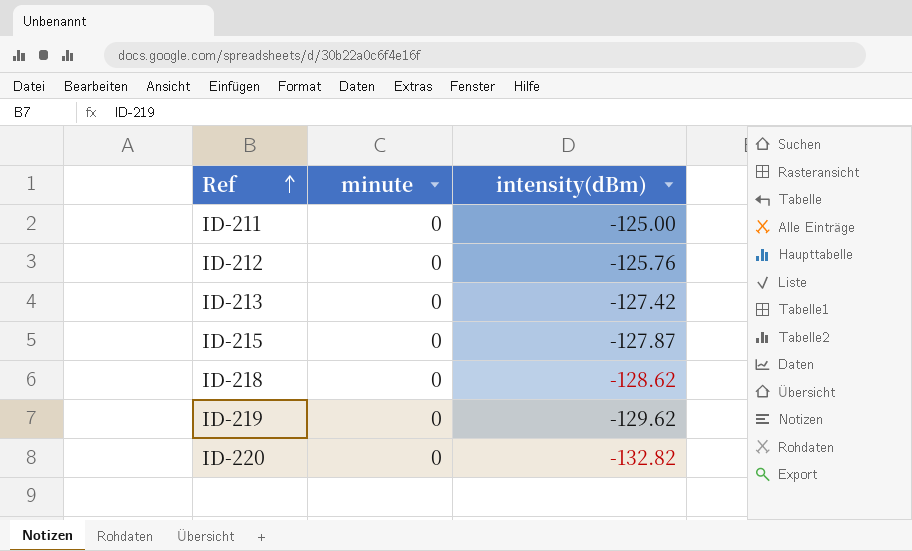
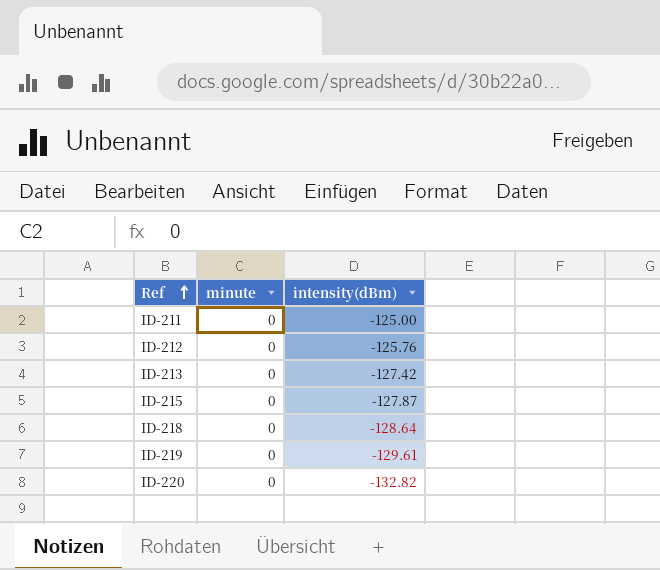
ID-218 | intensity(dBm): -128.62 -> -128.64
ID-219 | intensity(dBm): -129.62 -> -129.61

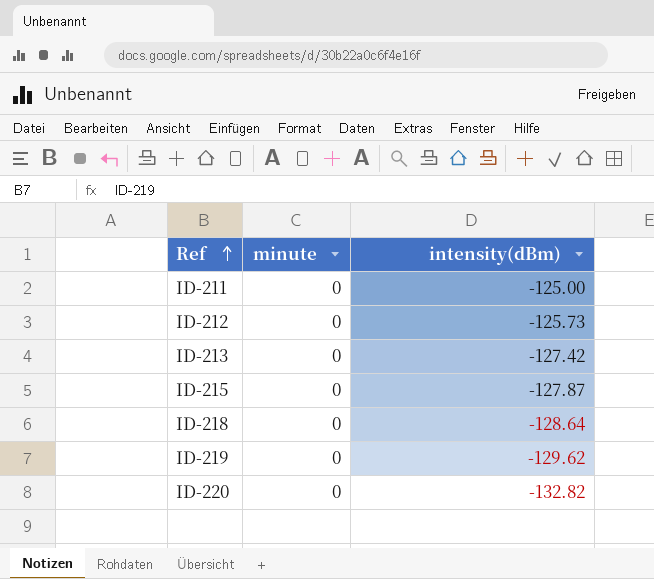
ID-212 | intensity(dBm): -125.76 -> -125.73
ID-219 | intensity(dBm): -129.61 -> -129.62

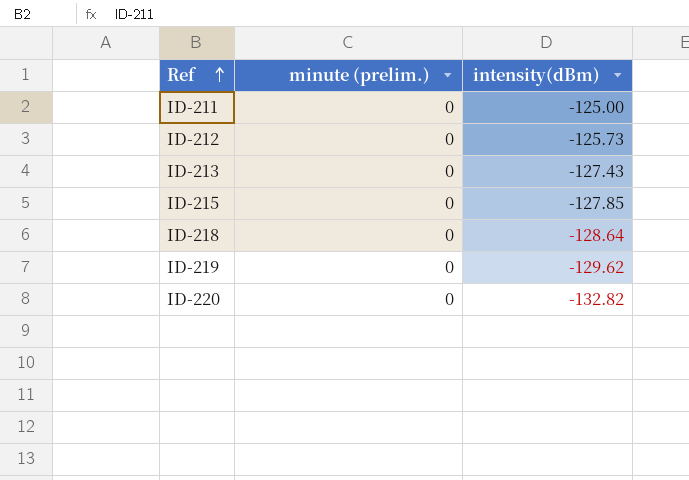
column name: minute -> minute (prelim.)
ID-213 | intensity(dBm): -127.42 -> -127.43
ID-215 | intensity(dBm): -127.87 -> -127.85

